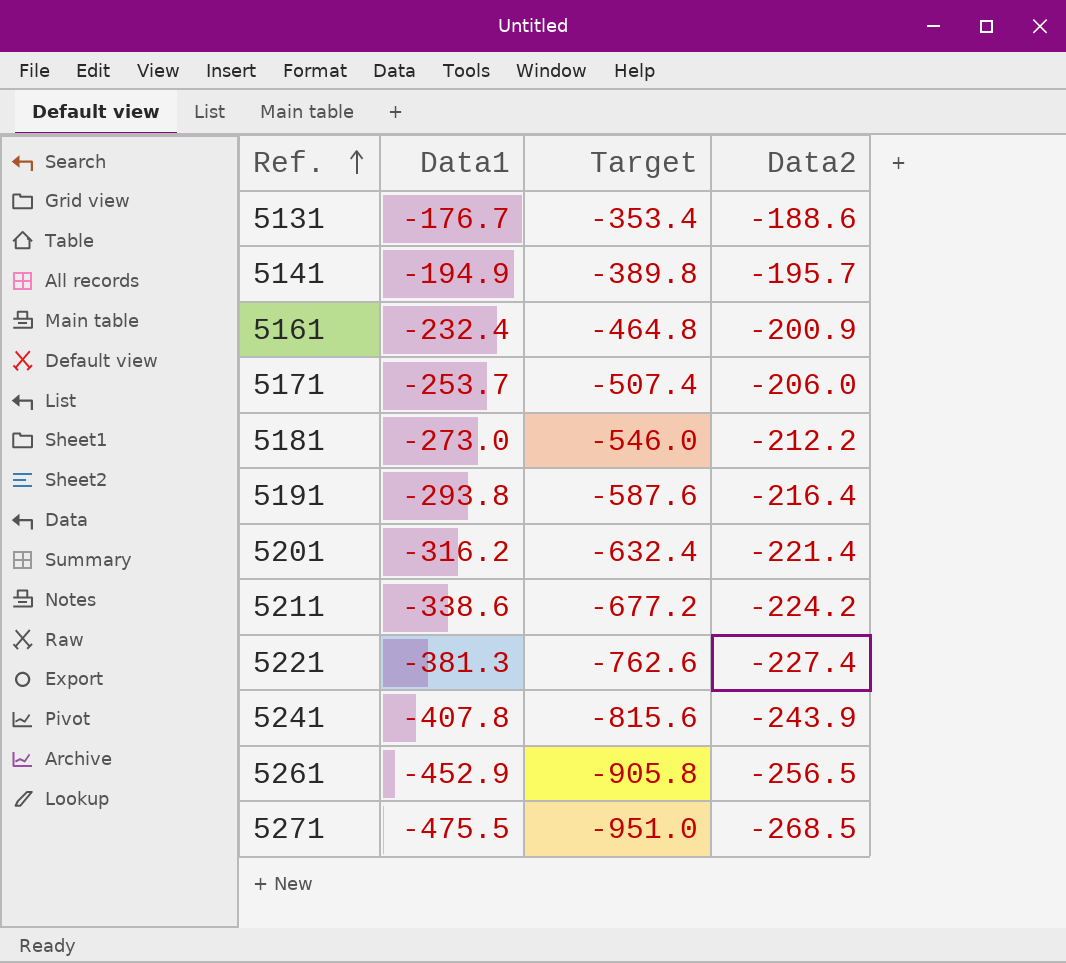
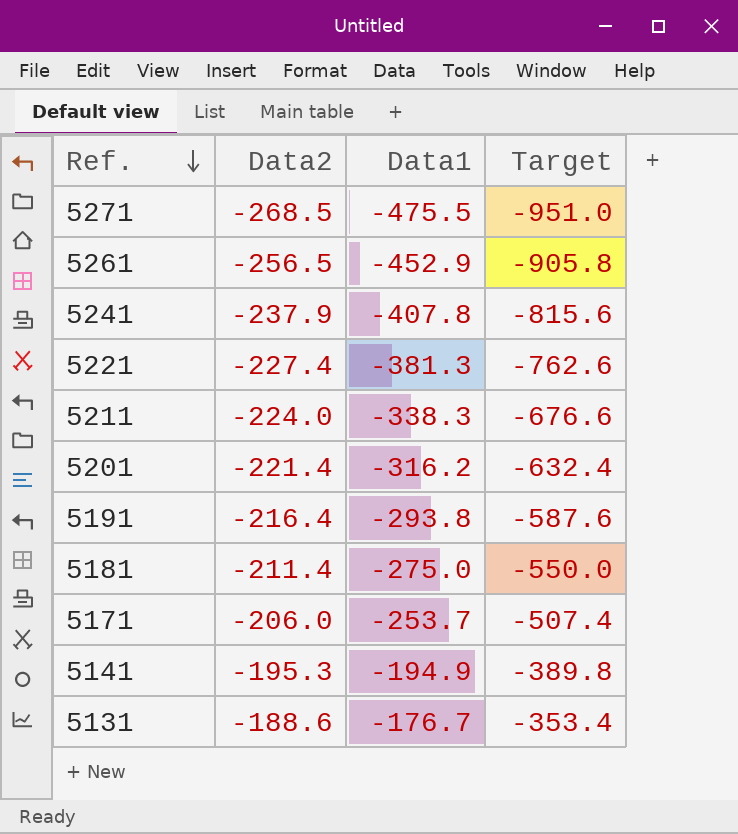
row order: Ref. ascending -> Ref. descending
column Data2 | position: 4 -> 2
row 5161: -232.4 | -464.8 | -200.9 -> none
5241 | Data2: -243.9 -> -237.9
5211 | Data2: -224.2 -> -224.0
5211 | Data1: -338.6 -> -338.3
5211 | Target: -677.2 -> -676.6
5181 | Data2: -212.2 -> -211.4
5181 | Data1: -273.0 -> -275.0
5181 | Target: -546.0 -> -550.0
5141 | Data2: -195.7 -> -195.3

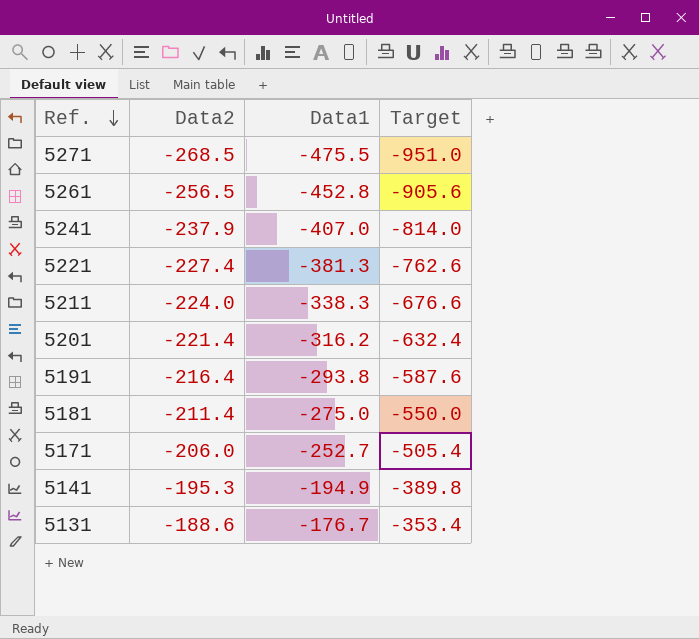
5261 | Data1: -452.9 -> -452.8
5261 | Target: -905.8 -> -905.6
5241 | Data1: -407.8 -> -407.0
5241 | Target: -815.6 -> -814.0
5171 | Data1: -253.7 -> -252.7
5171 | Target: -507.4 -> -505.4

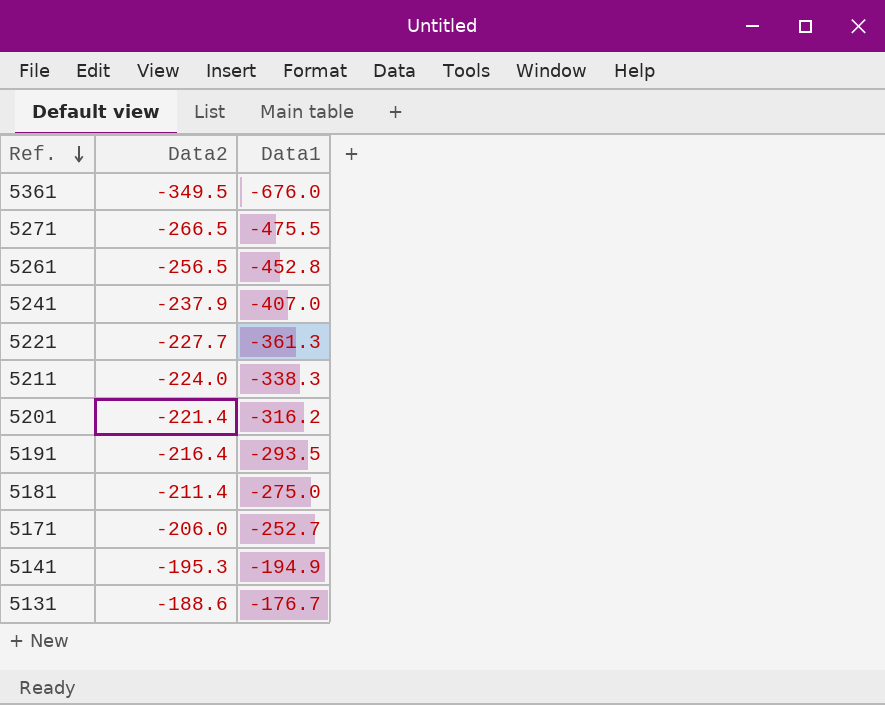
column Target | formula: [Data1] * 2 -> none
row 5361: none -> -349.5 | -676.0
5271 | Data2: -268.5 -> -266.5
5221 | Data2: -227.4 -> -227.7
5221 | Data1: -381.3 -> -361.3
5191 | Data1: -293.8 -> -293.5

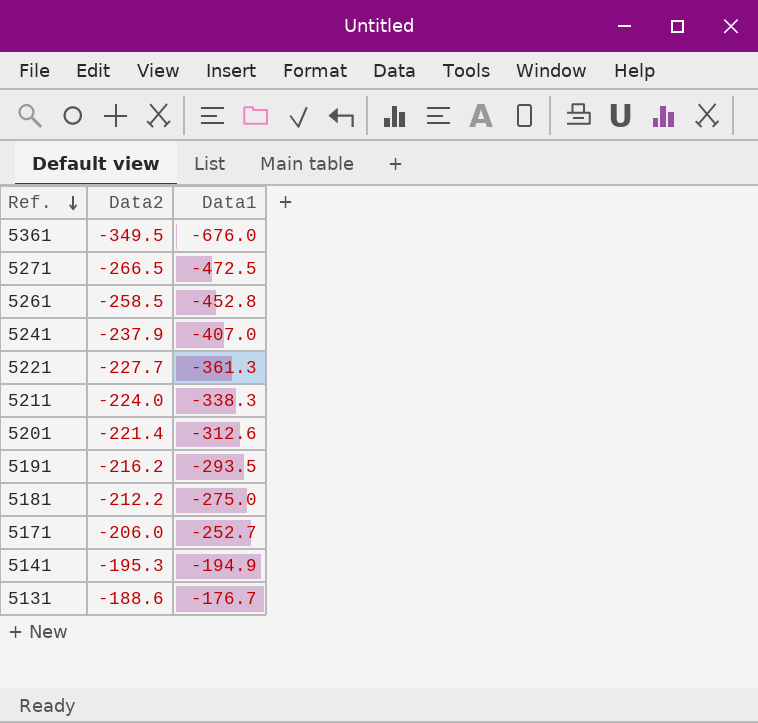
5271 | Data1: -475.5 -> -472.5
5261 | Data2: -256.5 -> -258.5
5201 | Data1: -316.2 -> -312.6
5191 | Data2: -216.4 -> -216.2
5181 | Data2: -211.4 -> -212.2

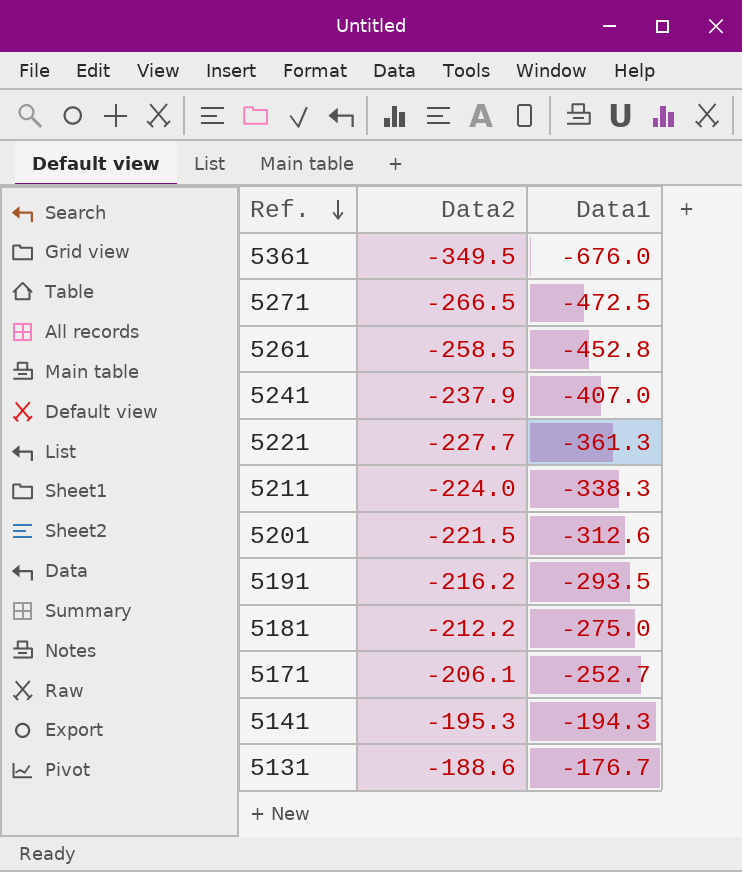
5201 | Data2: -221.4 -> -221.5
5171 | Data2: -206.0 -> -206.1
5141 | Data1: -194.9 -> -194.3

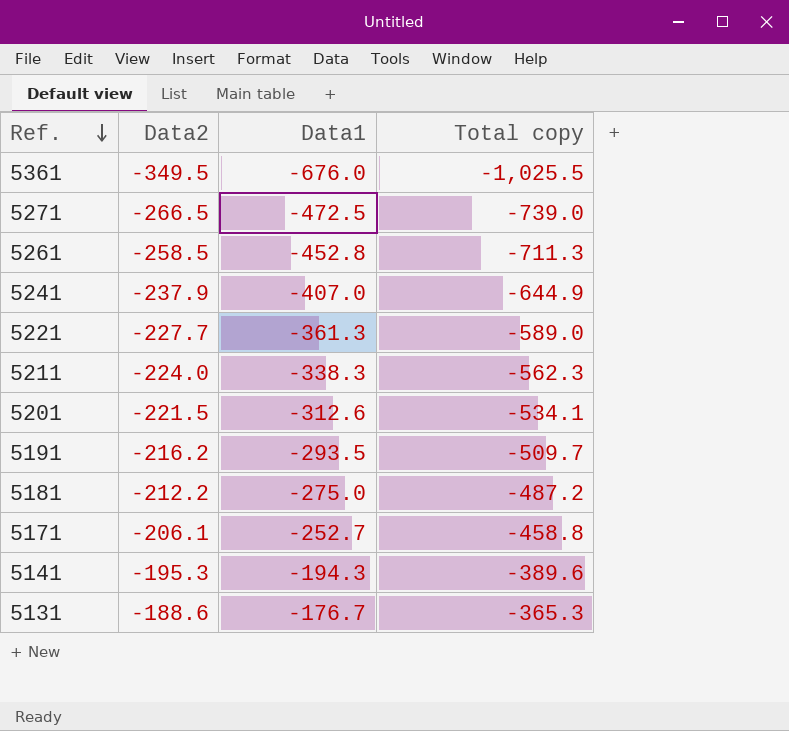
column Total copy | formula: none -> [Data2] + [Data1]

